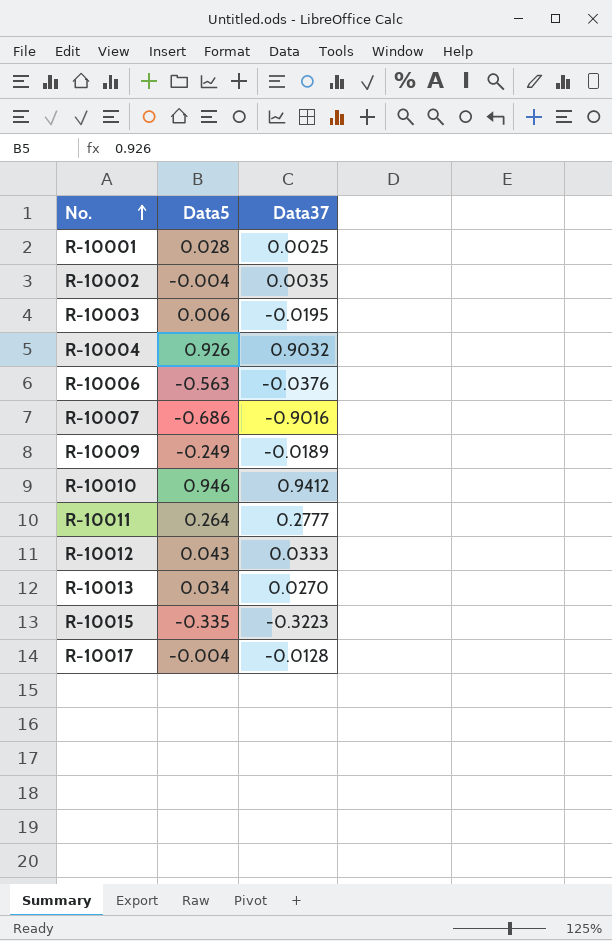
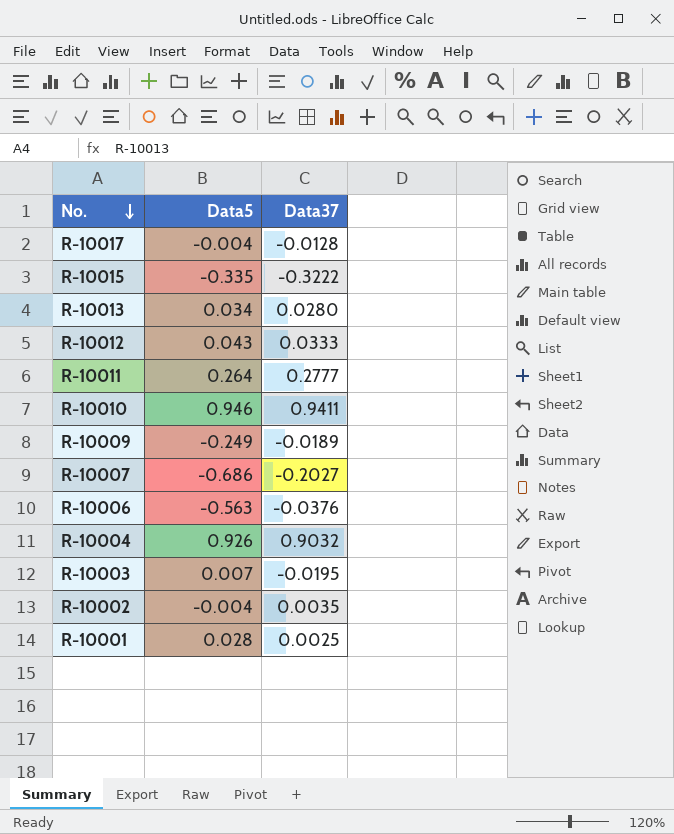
row order: No. ascending -> No. descending
R-10015 | Data37: -0.3223 -> -0.3222
R-10013 | Data37: 0.0270 -> 0.0280
R-10010 | Data37: 0.9412 -> 0.9411
R-10007 | Data37: -0.9016 -> -0.2027
R-10003 | Data5: 0.006 -> 0.007

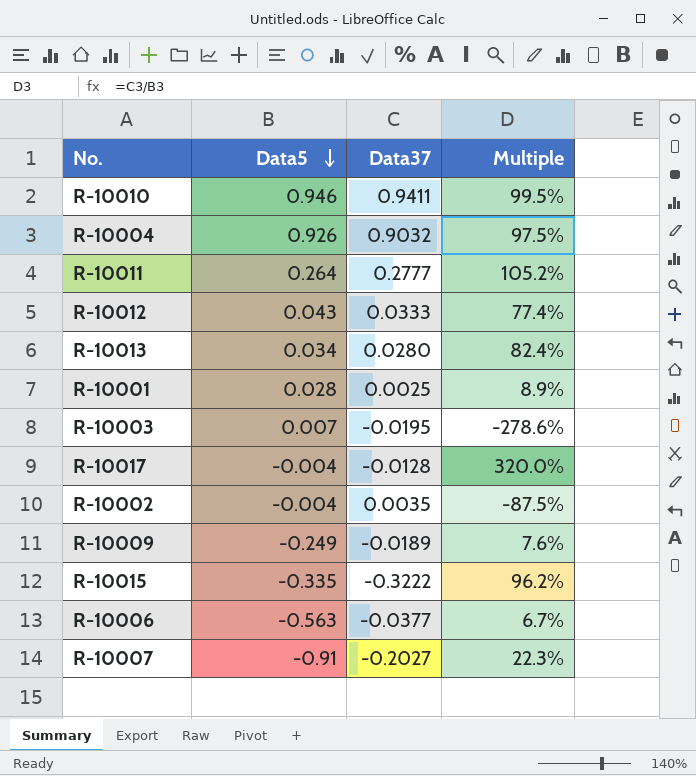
row order: No. descending -> Data5 descending
column Multiple | formula: none -> [Data37] / [Data5]
R-10006 | Data37: -0.0376 -> -0.0377
R-10007 | Data5: -0.686 -> -0.91

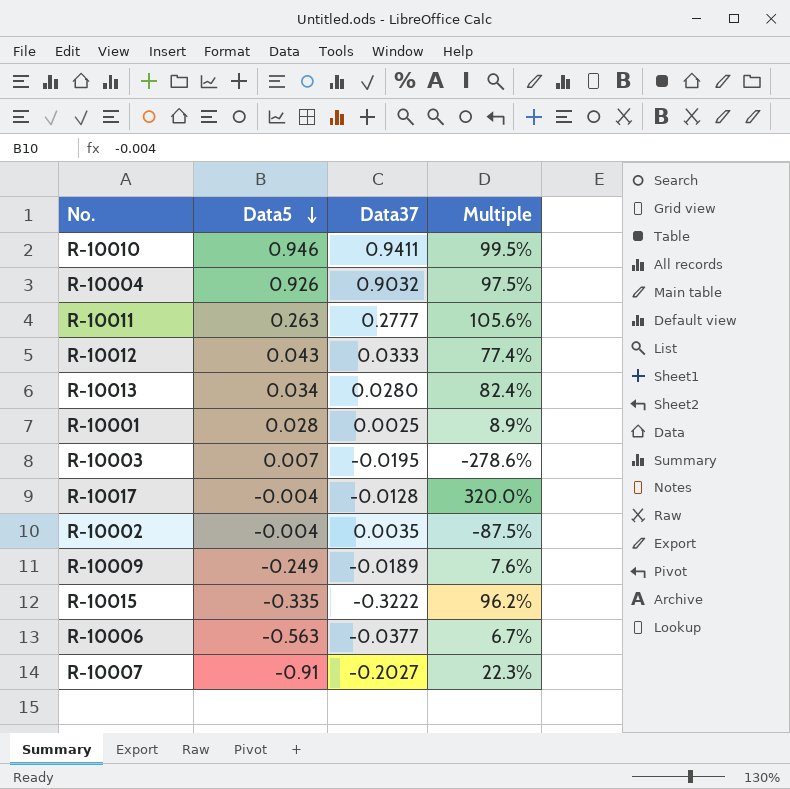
R-10011 | Data5: 0.264 -> 0.263
R-10011 | Multiple: 105.2% -> 105.6%

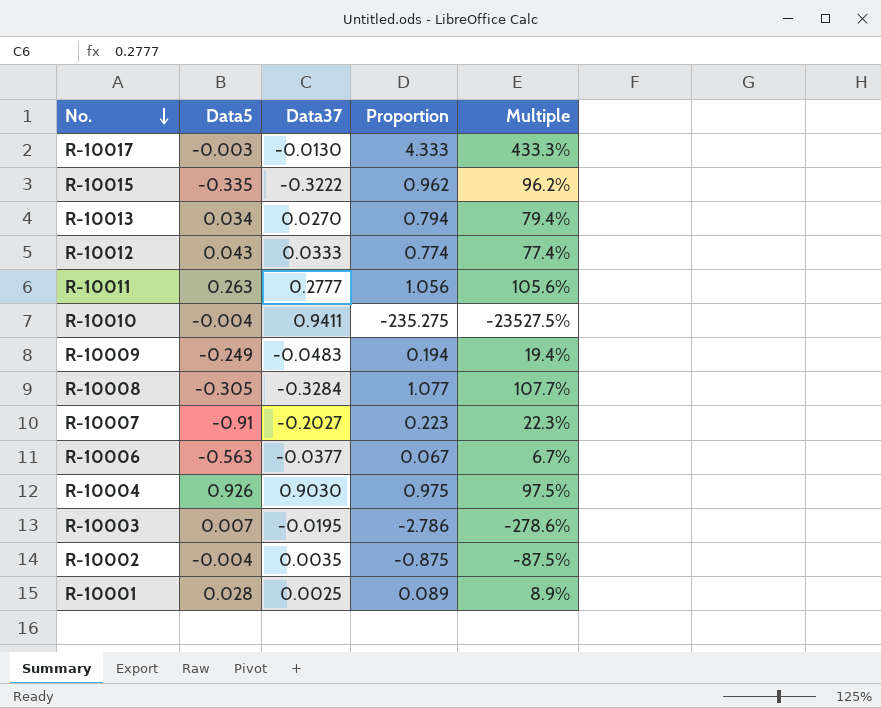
row order: Data5 descending -> No. descending
column Proportion | formula: none -> [Data37] / [Data5]
R-10017 | Data5: -0.004 -> -0.003
R-10017 | Data37: -0.0128 -> -0.0130
R-10017 | Multiple: 320.0% -> 433.3%
R-10013 | Data37: 0.0280 -> 0.0270
R-10013 | Multiple: 82.4% -> 79.4%
R-10010 | Data5: 0.946 -> -0.004
R-10010 | Multiple: 99.5% -> -23527.5%
R-10009 | Data37: -0.0189 -> -0.0483
R-10009 | Multiple: 7.6% -> 19.4%
row R-10008: none -> -0.305 | -0.3284 | 1.077 | 107.7%
R-10004 | Data37: 0.9032 -> 0.9030

